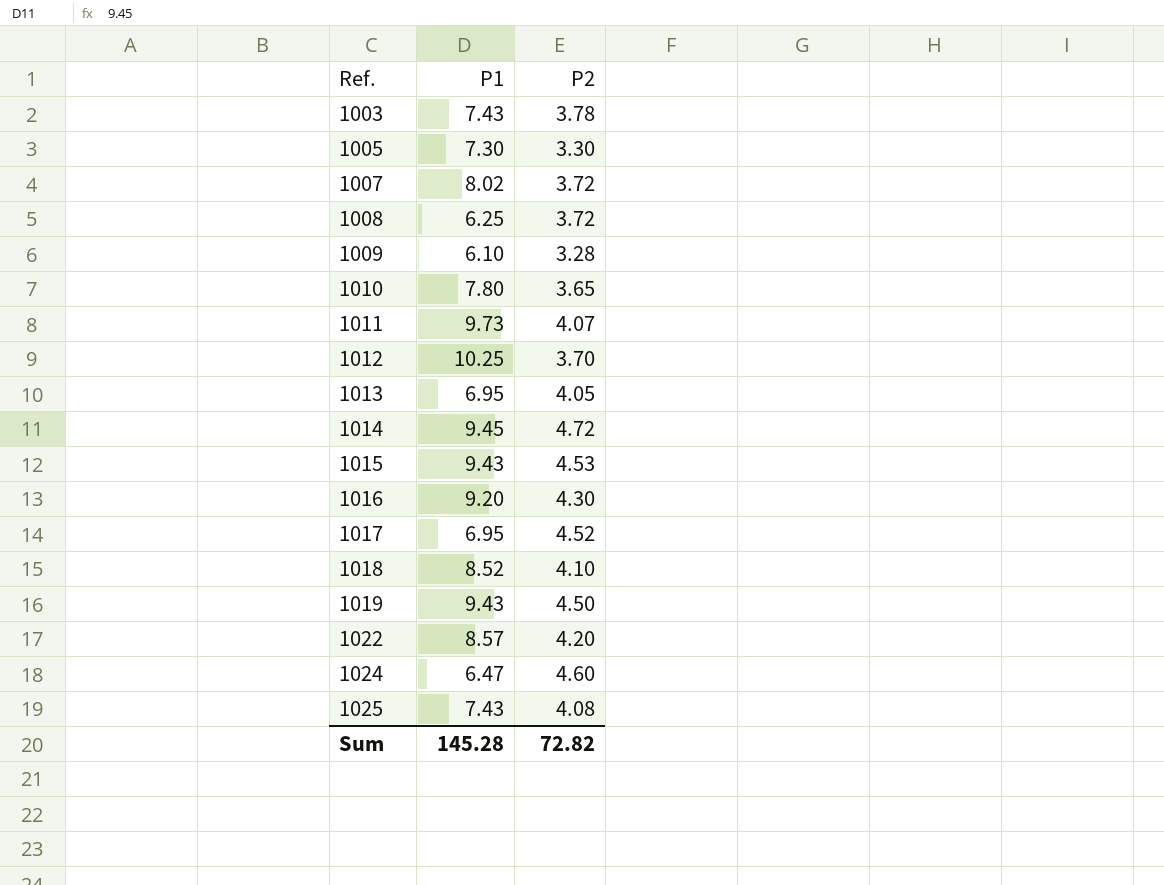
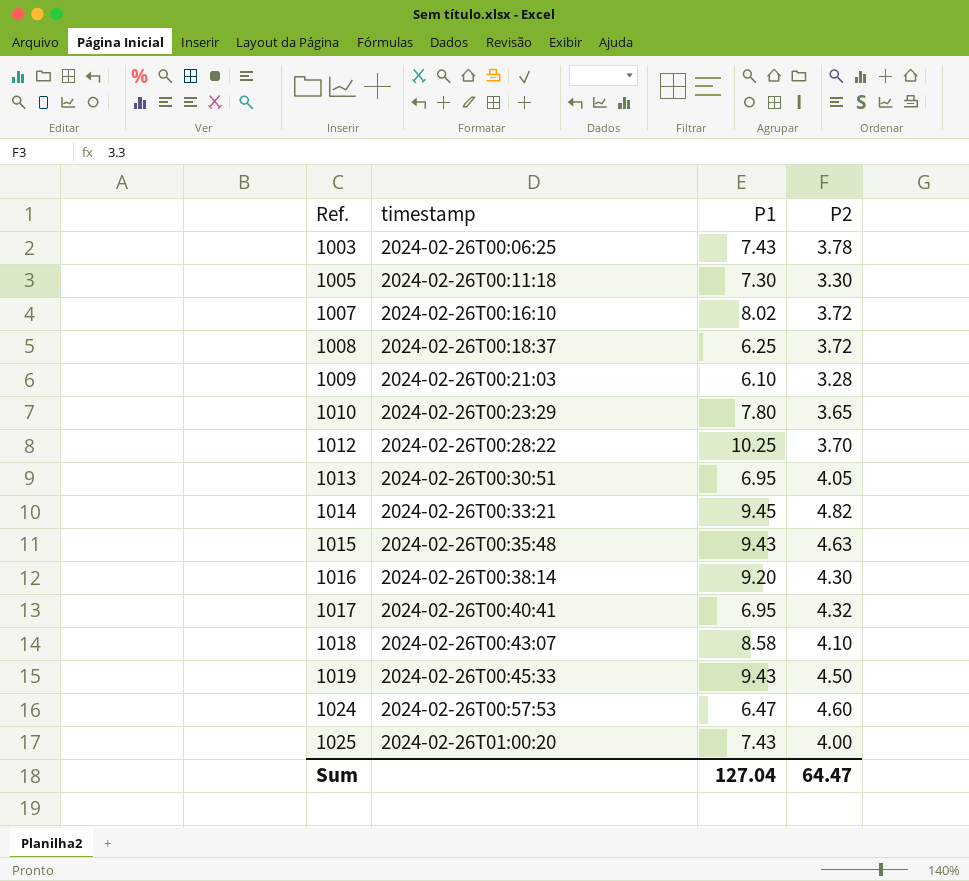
column timestamp | position: none -> 2
row 1011: 9.73 | 4.07 -> none
row 1022: 8.57 | 4.20 -> none
1014 | P2: 4.72 -> 4.82
1015 | P2: 4.53 -> 4.63
1017 | P2: 4.52 -> 4.32
1018 | P1: 8.52 -> 8.58
1025 | P2: 4.08 -> 4.00
Sum | P1: 145.28 -> 127.04
Sum | P2: 72.82 -> 64.47

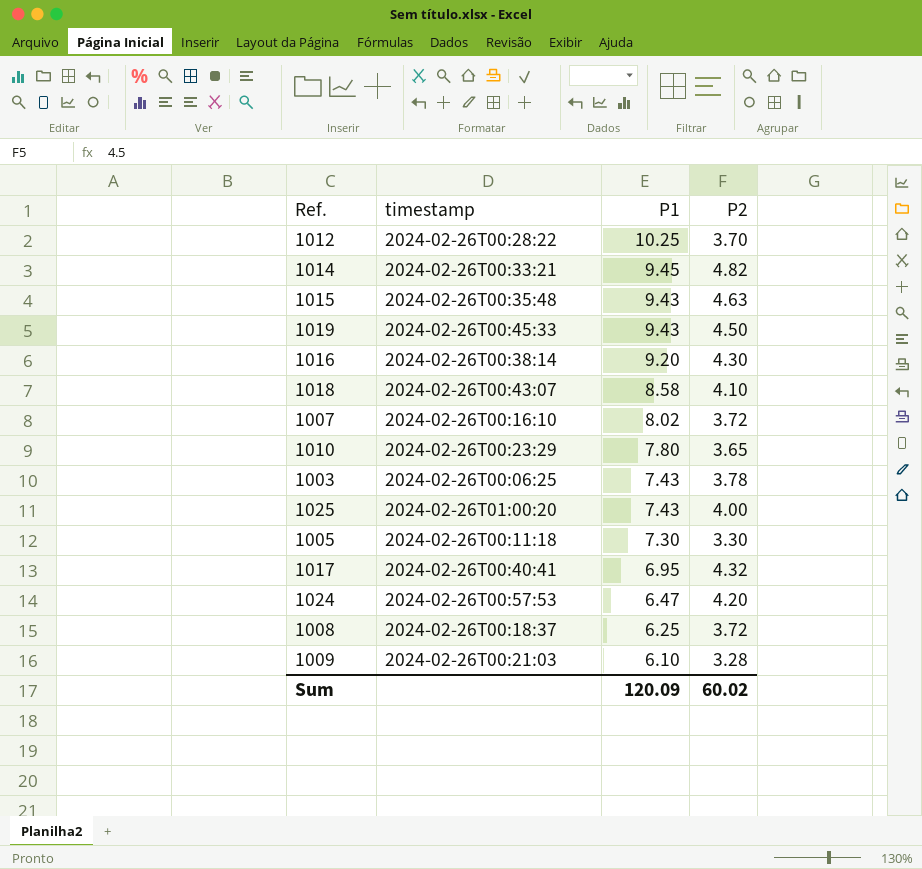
row order: Ref. ascending -> P1 descending
row 1013: 2024-02-26T00:30:51 | 6.95 | 4.05 -> none
1024 | P2: 4.60 -> 4.20
Sum | P1: 127.04 -> 120.09
Sum | P2: 64.47 -> 60.02

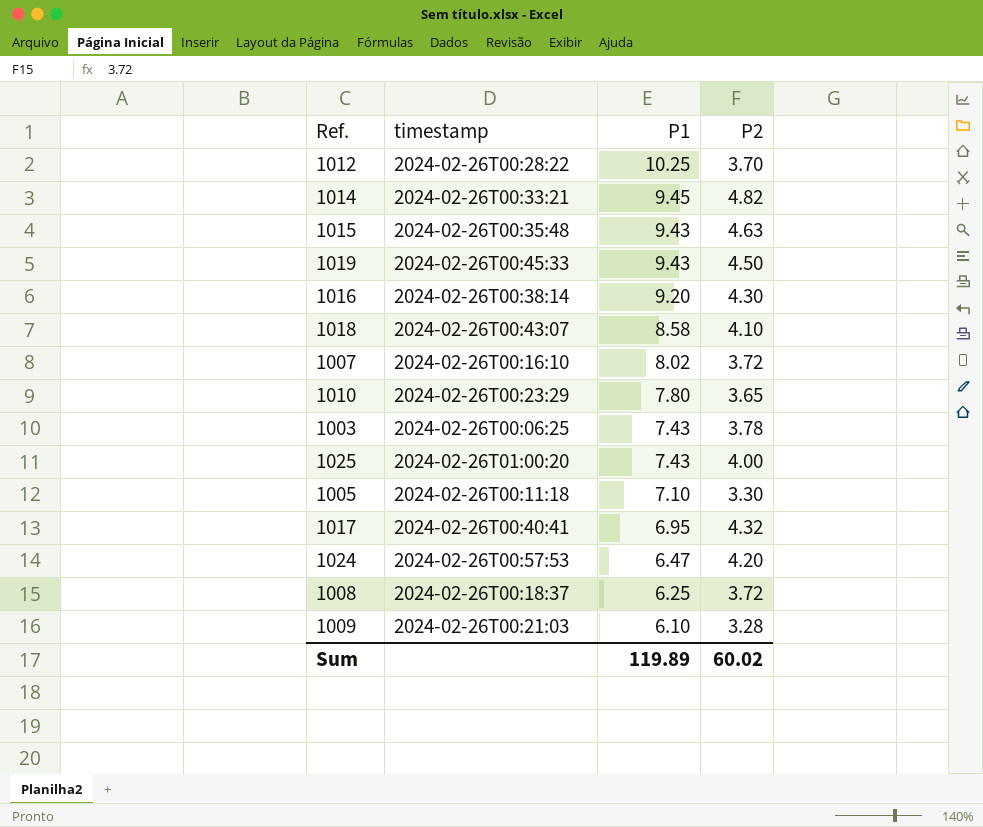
1005 | P1: 7.30 -> 7.10
Sum | P1: 120.09 -> 119.89

